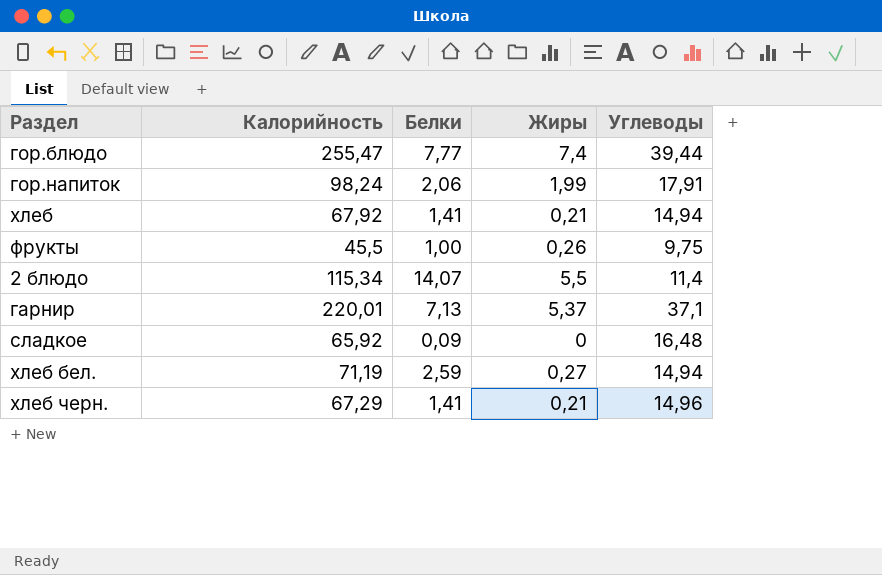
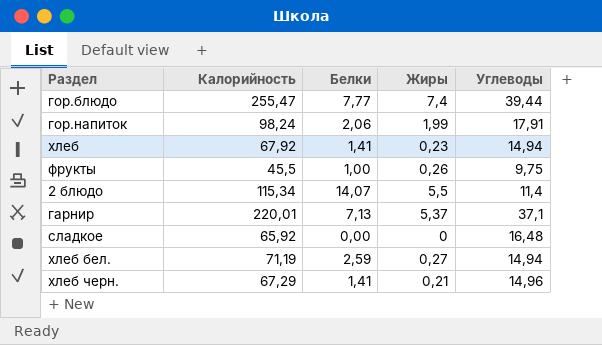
хлеб | Жиры: 0,21 -> 0,23
сладкое | Белки: 0,09 -> 0,00

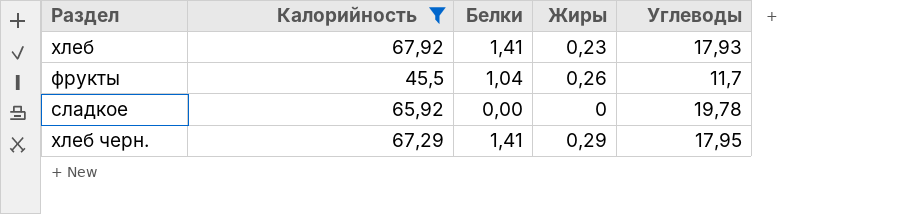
filter: none -> Калорийность <= 67,92
хлеб | Углеводы: 14,94 -> 17,93
фрукты | Белки: 1,00 -> 1,04
фрукты | Углеводы: 9,75 -> 11,7
сладкое | Углеводы: 16,48 -> 19,78
хлеб черн. | Жиры: 0,21 -> 0,29
хлеб черн. | Углеводы: 14,96 -> 17,95

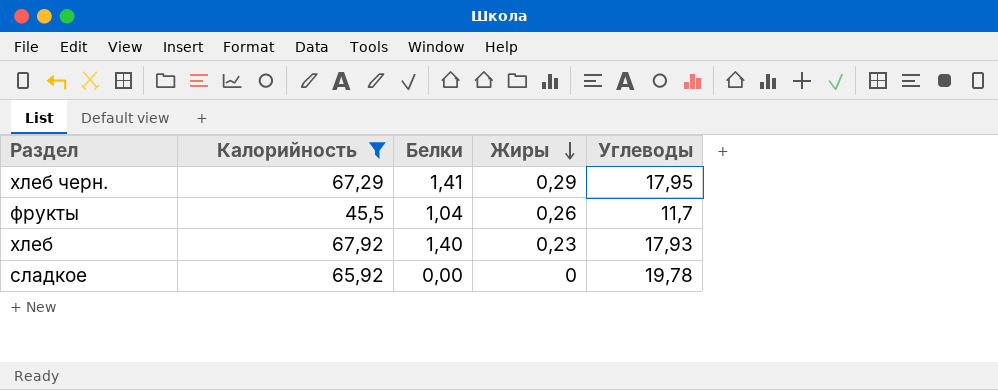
row order: none -> Жиры descending
хлеб | Белки: 1,41 -> 1,40

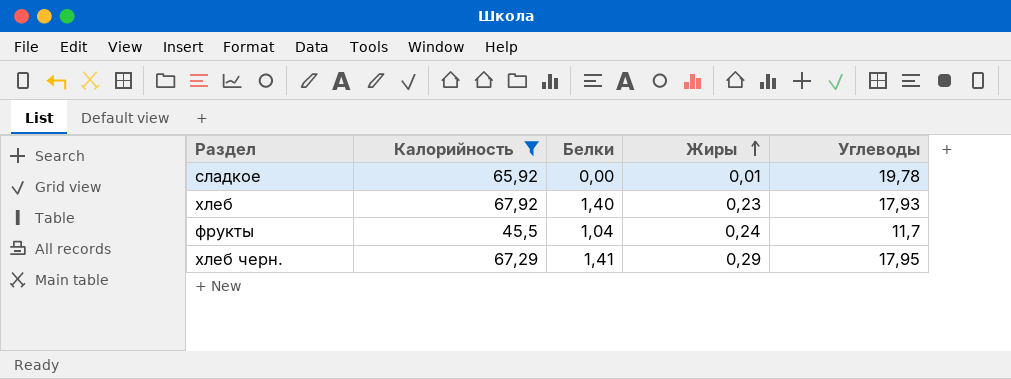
row order: Жиры descending -> Жиры ascending
сладкое | Жиры: 0 -> 0,01
фрукты | Жиры: 0,26 -> 0,24

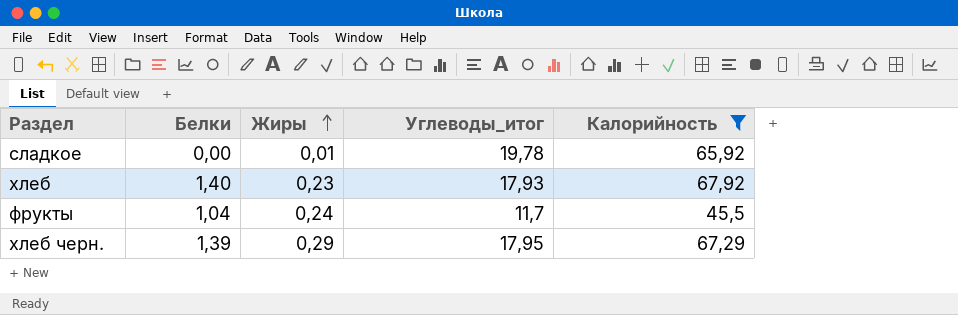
column name: Углеводы -> Углеводы_итог
column Калорийность | position: 2 -> 5
хлеб черн. | Белки: 1,41 -> 1,39

